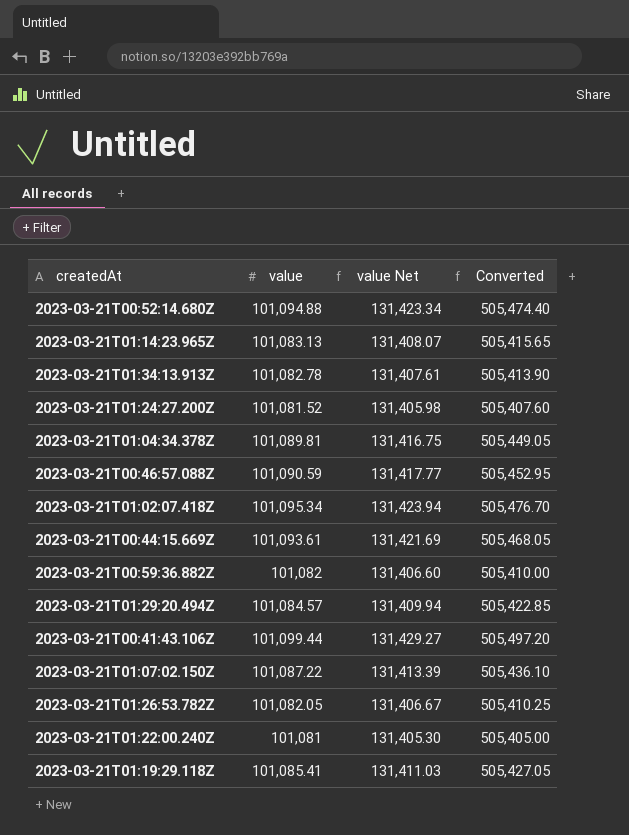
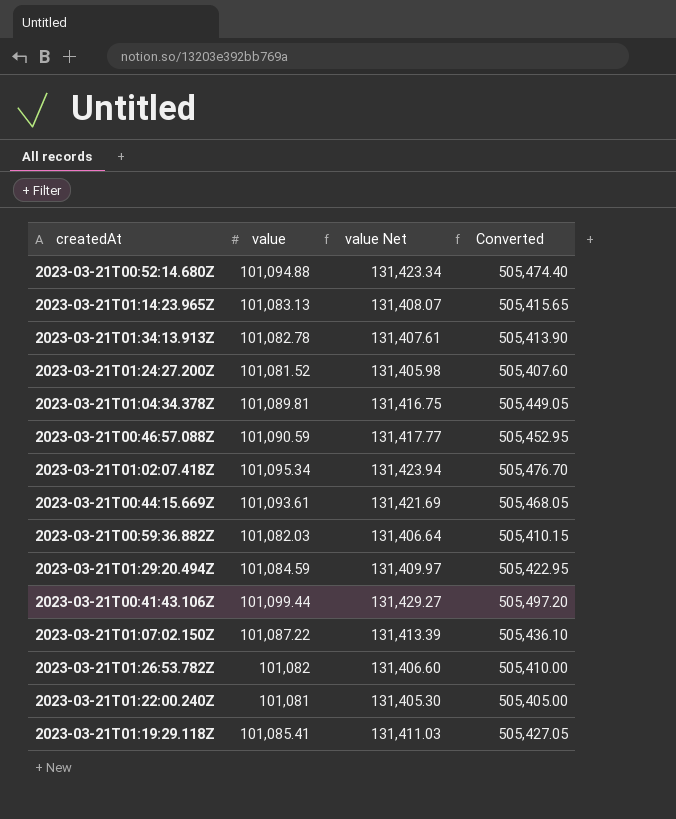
2023-03-21T00:59:36.882Z | value: 101,082 -> 101,082.03
2023-03-21T00:59:36.882Z | value Net: 131,406.60 -> 131,406.64
2023-03-21T00:59:36.882Z | Converted: 505,410.00 -> 505,410.15
2023-03-21T01:29:20.494Z | value: 101,084.57 -> 101,084.59
2023-03-21T01:29:20.494Z | value Net: 131,409.94 -> 131,409.97
2023-03-21T01:29:20.494Z | Converted: 505,422.85 -> 505,422.95
2023-03-21T01:26:53.782Z | value: 101,082.05 -> 101,082
2023-03-21T01:26:53.782Z | value Net: 131,406.67 -> 131,406.60
2023-03-21T01:26:53.782Z | Converted: 505,410.25 -> 505,410.00

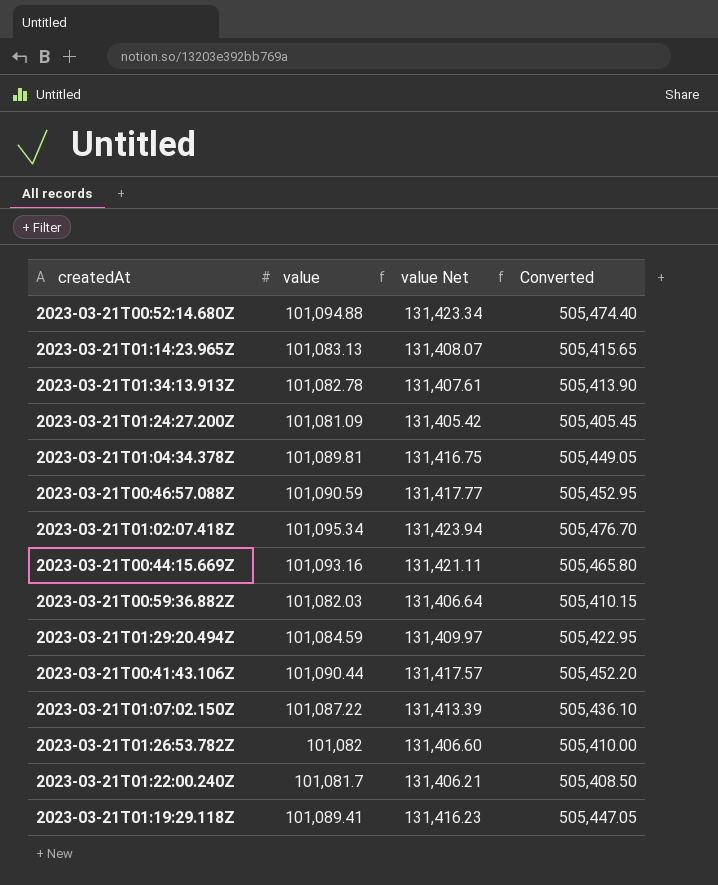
2023-03-21T01:24:27.200Z | value: 101,081.52 -> 101,081.09
2023-03-21T01:24:27.200Z | value Net: 131,405.98 -> 131,405.42
2023-03-21T01:24:27.200Z | Converted: 505,407.60 -> 505,405.45
2023-03-21T00:44:15.669Z | value: 101,093.61 -> 101,093.16
2023-03-21T00:44:15.669Z | value Net: 131,421.69 -> 131,421.11
2023-03-21T00:44:15.669Z | Converted: 505,468.05 -> 505,465.80
2023-03-21T00:41:43.106Z | value: 101,099.44 -> 101,090.44
2023-03-21T00:41:43.106Z | value Net: 131,429.27 -> 131,417.57
2023-03-21T00:41:43.106Z | Converted: 505,497.20 -> 505,452.20
2023-03-21T01:22:00.240Z | value: 101,081 -> 101,081.7
2023-03-21T01:22:00.240Z | value Net: 131,405.30 -> 131,406.21
2023-03-21T01:22:00.240Z | Converted: 505,405.00 -> 505,408.50
2023-03-21T01:19:29.118Z | value: 101,085.41 -> 101,089.41
2023-03-21T01:19:29.118Z | value Net: 131,411.03 -> 131,416.23
2023-03-21T01:19:29.118Z | Converted: 505,427.05 -> 505,447.05

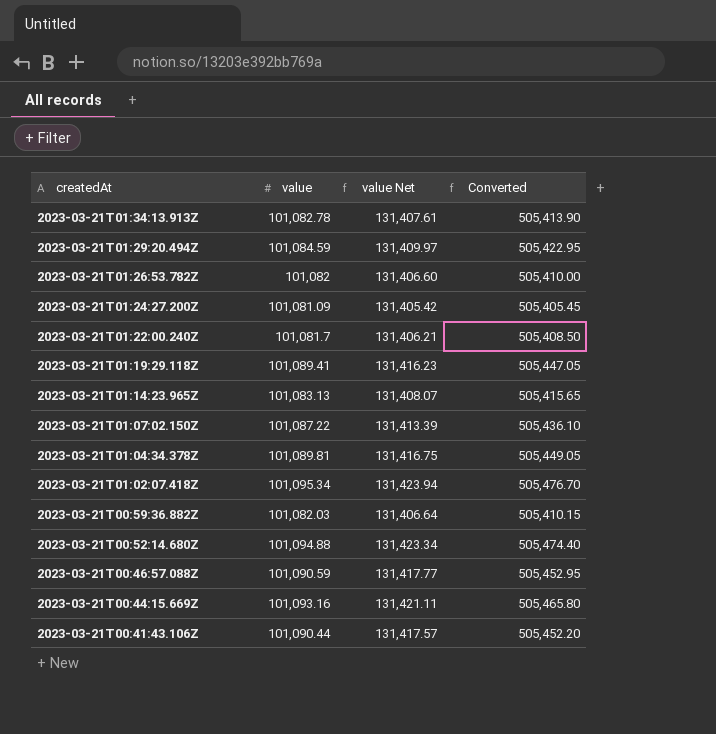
row order: none -> createdAt descending

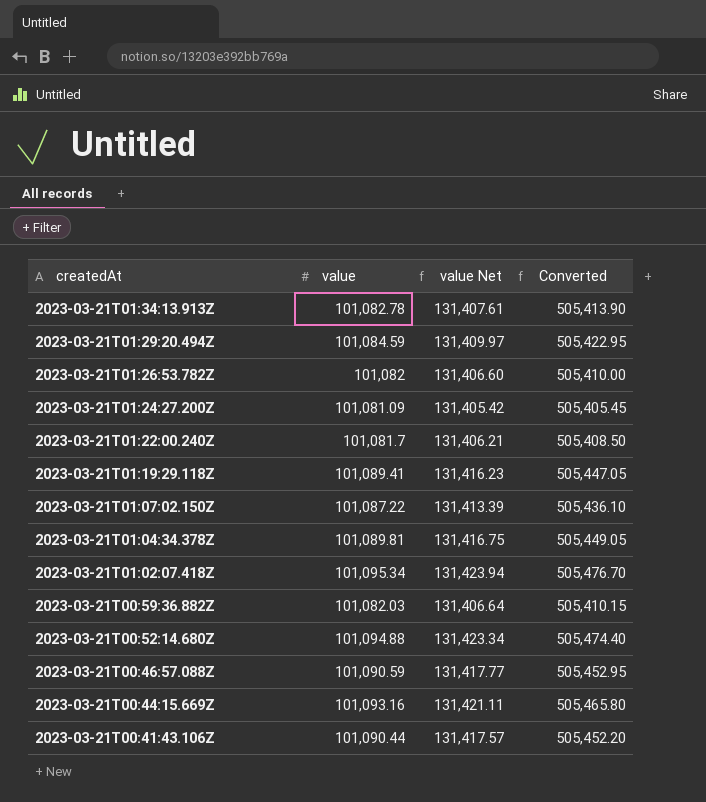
row 2023-03-21T01:14:23.965Z: 101,083.13 | 131,408.07 | 505,415.65 -> none

